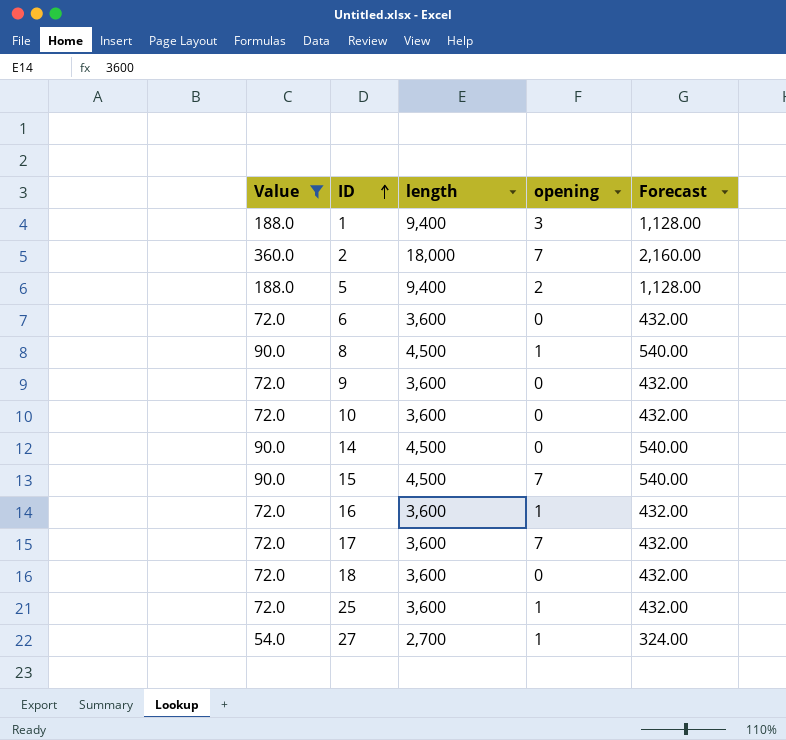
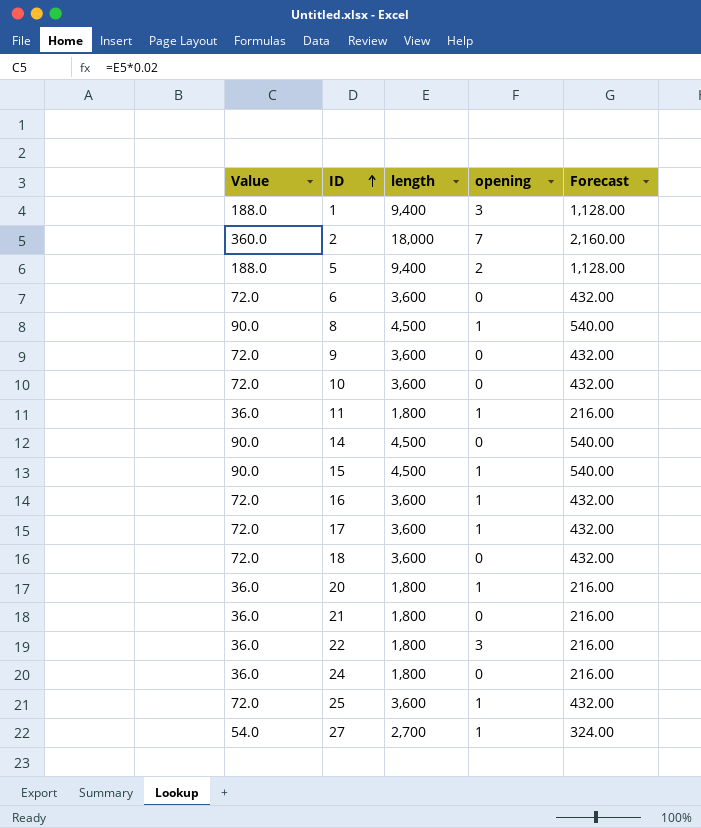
filter: Value != 36.0 -> none
15 | opening: 7 -> 1
17 | opening: 7 -> 1

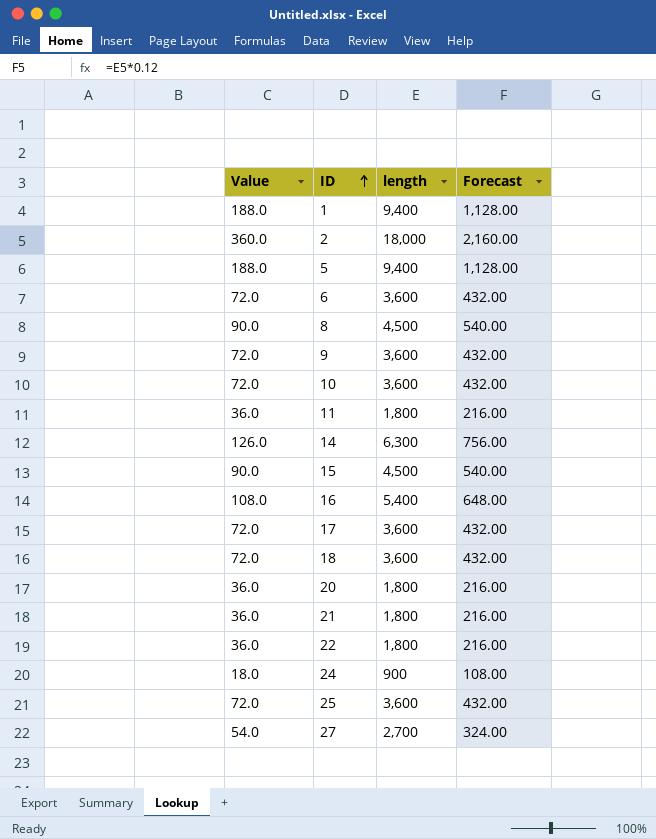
column opening | position: 4 -> none
14 | Value: 90.0 -> 126.0
14 | length: 4,500 -> 6,300
14 | Forecast: 540.00 -> 756.00
16 | Value: 72.0 -> 108.0
16 | length: 3,600 -> 5,400
16 | Forecast: 432.00 -> 648.00
24 | Value: 36.0 -> 18.0
24 | length: 1,800 -> 900
24 | Forecast: 216.00 -> 108.00

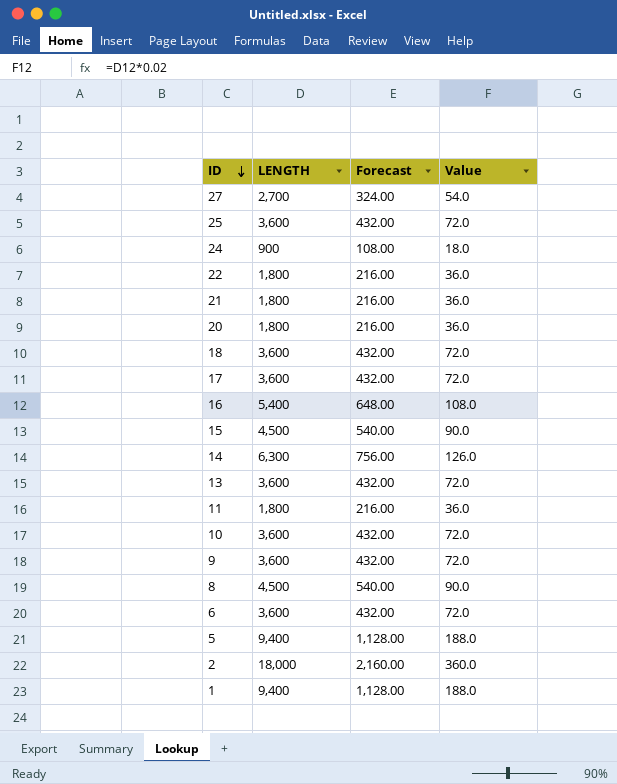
row order: ID ascending -> ID descending
column name: length -> LENGTH
column Value | position: 1 -> 4
row 13: none -> 3,600 | 432.00 | 72.0

